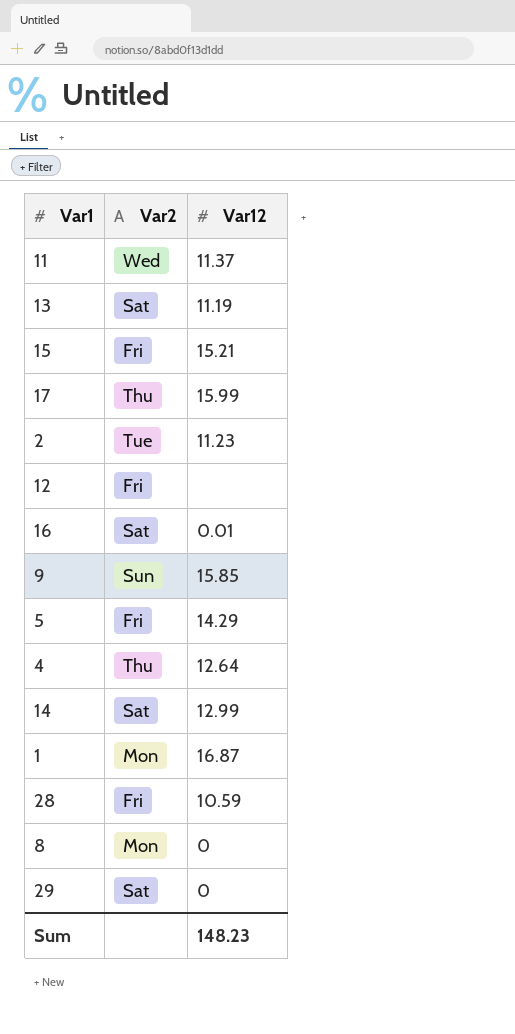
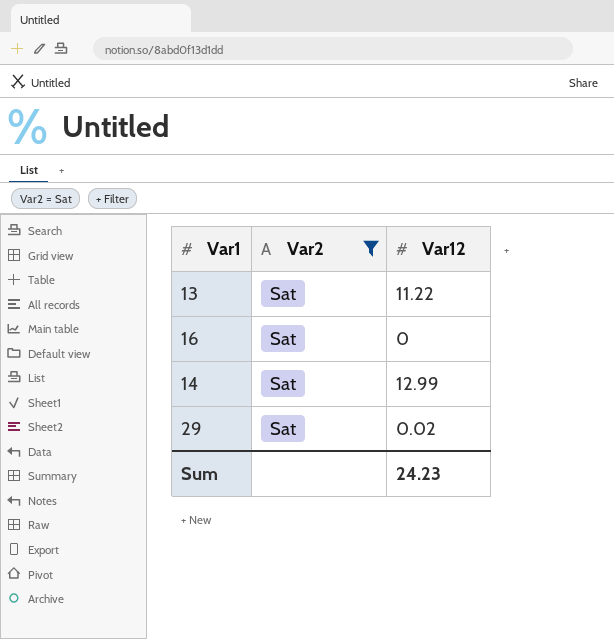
filter: none -> Var2 = Sat
13 | Var12: 11.19 -> 11.22
16 | Var12: 0.01 -> 0
29 | Var12: 0 -> 0.02
Sum | Var12: 148.23 -> 24.23

